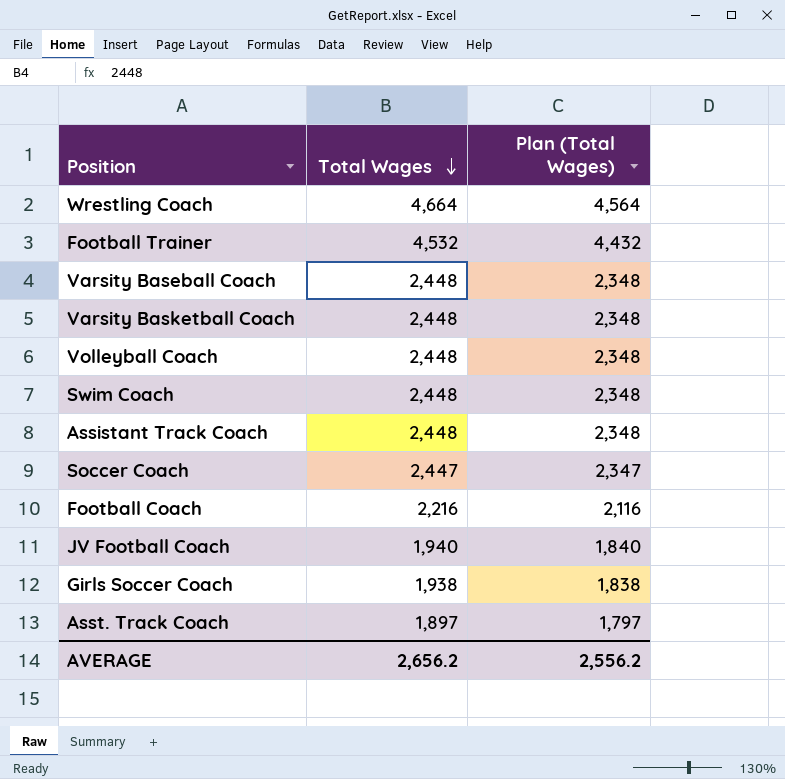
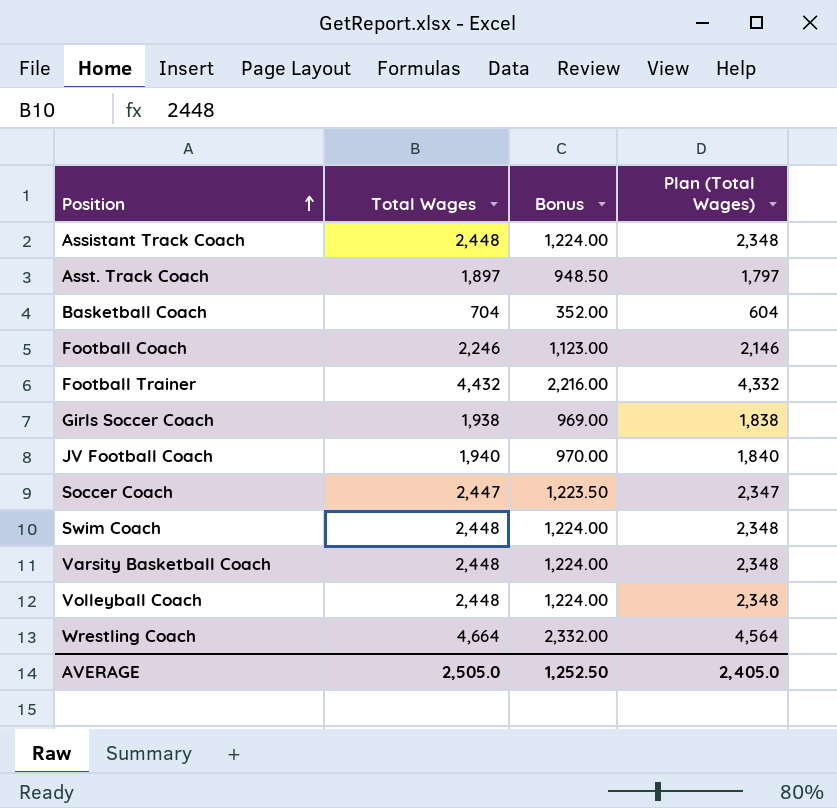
row order: Total Wages descending -> Position ascending
column Bonus | formula: none -> [Total Wages] * 0.5
row Varsity Baseball Coach: 2,448 | 2,348 -> none
row Basketball Coach: none -> 704 | 352.00 | 604
Football Coach | Total Wages: 2,216 -> 2,246
Football Coach | Plan (Total Wages): 2,116 -> 2,146
Football Trainer | Total Wages: 4,532 -> 4,432
Football Trainer | Plan (Total Wages): 4,432 -> 4,332
AVERAGE | Total Wages: 2,656.2 -> 2,505.0
AVERAGE | Plan (Total Wages): 2,556.2 -> 2,405.0

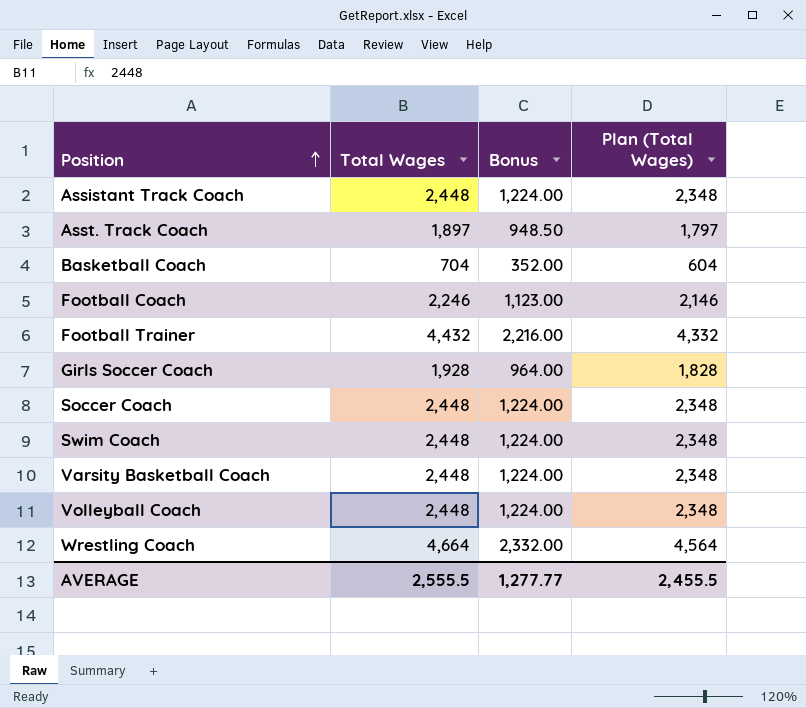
row JV Football Coach: 1,940 | 970.00 | 1,840 -> none
Girls Soccer Coach | Total Wages: 1,938 -> 1,928
Girls Soccer Coach | Bonus: 969.00 -> 964.00
Girls Soccer Coach | Plan (Total Wages): 1,838 -> 1,828
Soccer Coach | Total Wages: 2,447 -> 2,448
Soccer Coach | Bonus: 1,223.50 -> 1,224.00
Soccer Coach | Plan (Total Wages): 2,347 -> 2,348
AVERAGE | Total Wages: 2,505.0 -> 2,555.5
AVERAGE | Bonus: 1,252.50 -> 1,277.77
AVERAGE | Plan (Total Wages): 2,405.0 -> 2,455.5

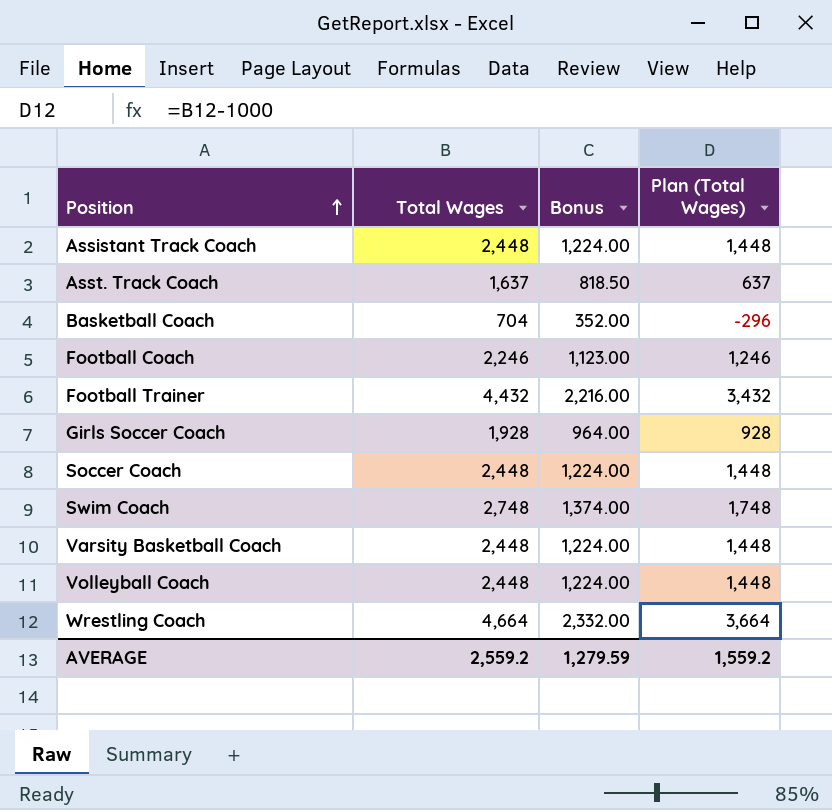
column Plan (Total Wages) | formula: [Total Wages] - 100 -> [Total Wages] - 1000
Asst. Track Coach | Total Wages: 1,897 -> 1,637
Asst. Track Coach | Bonus: 948.50 -> 818.50
Swim Coach | Total Wages: 2,448 -> 2,748
Swim Coach | Bonus: 1,224.00 -> 1,374.00
AVERAGE | Total Wages: 2,555.5 -> 2,559.2
AVERAGE | Bonus: 1,277.77 -> 1,279.59
AVERAGE | Plan (Total Wages): 2,455.5 -> 1,559.2

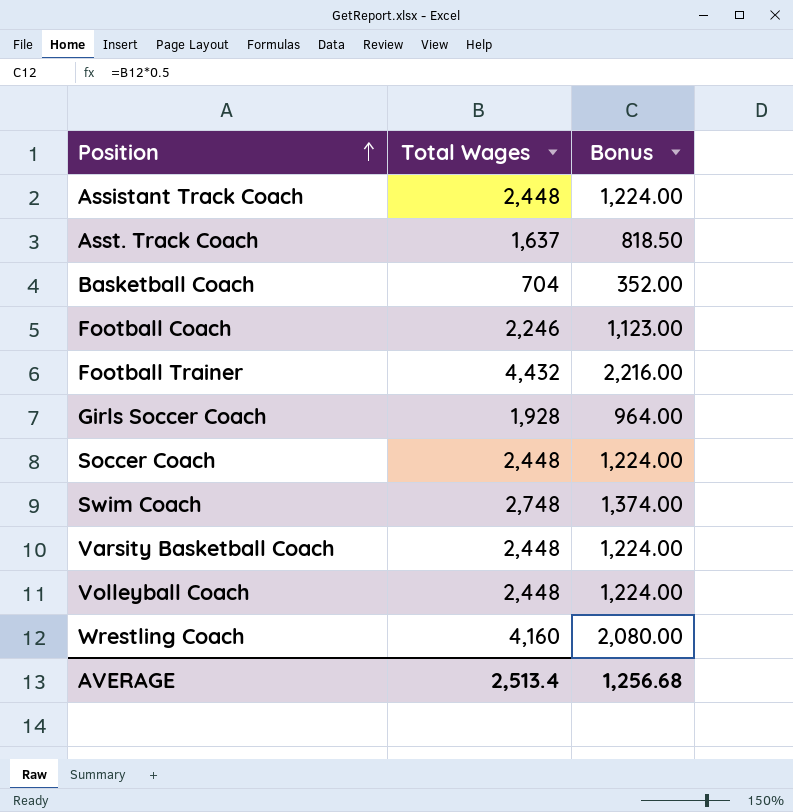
column Plan (Total Wages) | formula: [Total Wages] - 1000 -> none
Wrestling Coach | Total Wages: 4,664 -> 4,160
Wrestling Coach | Bonus: 2,332.00 -> 2,080.00
AVERAGE | Total Wages: 2,559.2 -> 2,513.4
AVERAGE | Bonus: 1,279.59 -> 1,256.68

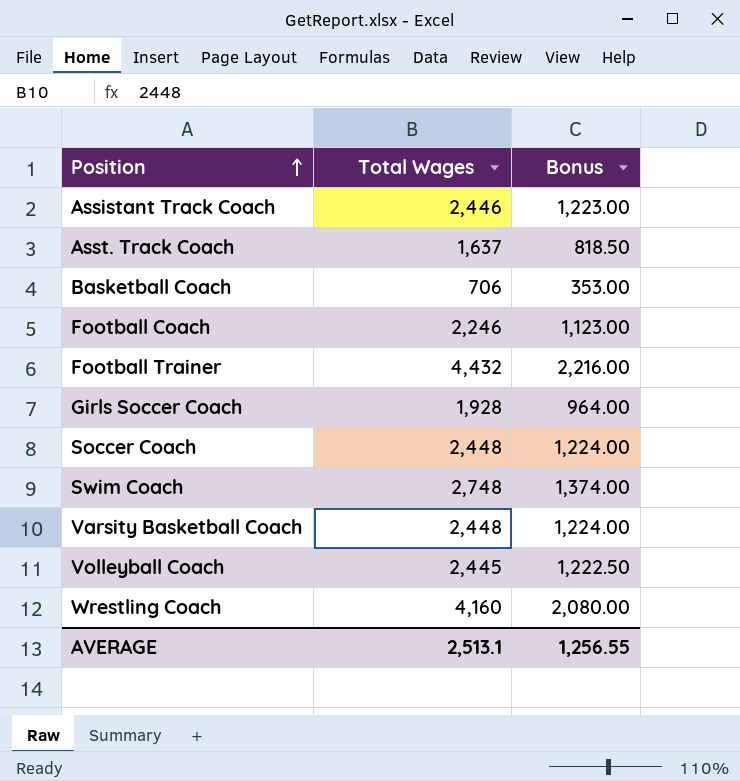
Assistant Track Coach | Total Wages: 2,448 -> 2,446
Assistant Track Coach | Bonus: 1,224.00 -> 1,223.00
Basketball Coach | Total Wages: 704 -> 706
Basketball Coach | Bonus: 352.00 -> 353.00
Volleyball Coach | Total Wages: 2,448 -> 2,445
Volleyball Coach | Bonus: 1,224.00 -> 1,222.50
AVERAGE | Total Wages: 2,513.4 -> 2,513.1
AVERAGE | Bonus: 1,256.68 -> 1,256.55

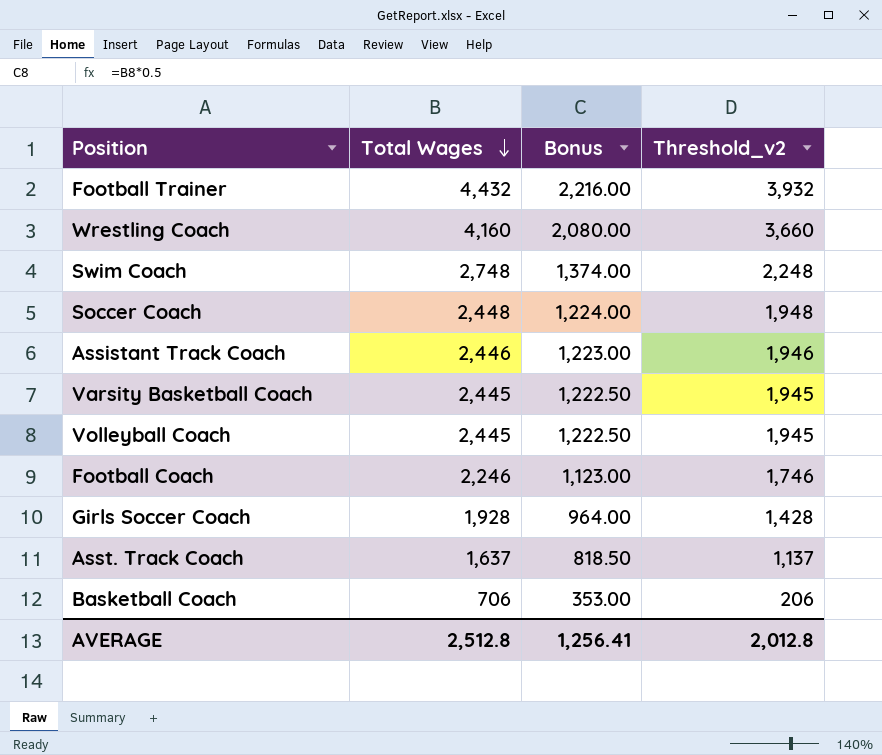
row order: Position ascending -> Total Wages descending
column Threshold_v2 | formula: none -> [Total Wages] - 500
Varsity Basketball Coach | Total Wages: 2,448 -> 2,445
Varsity Basketball Coach | Bonus: 1,224.00 -> 1,222.50
AVERAGE | Total Wages: 2,513.1 -> 2,512.8
AVERAGE | Bonus: 1,256.55 -> 1,256.41

